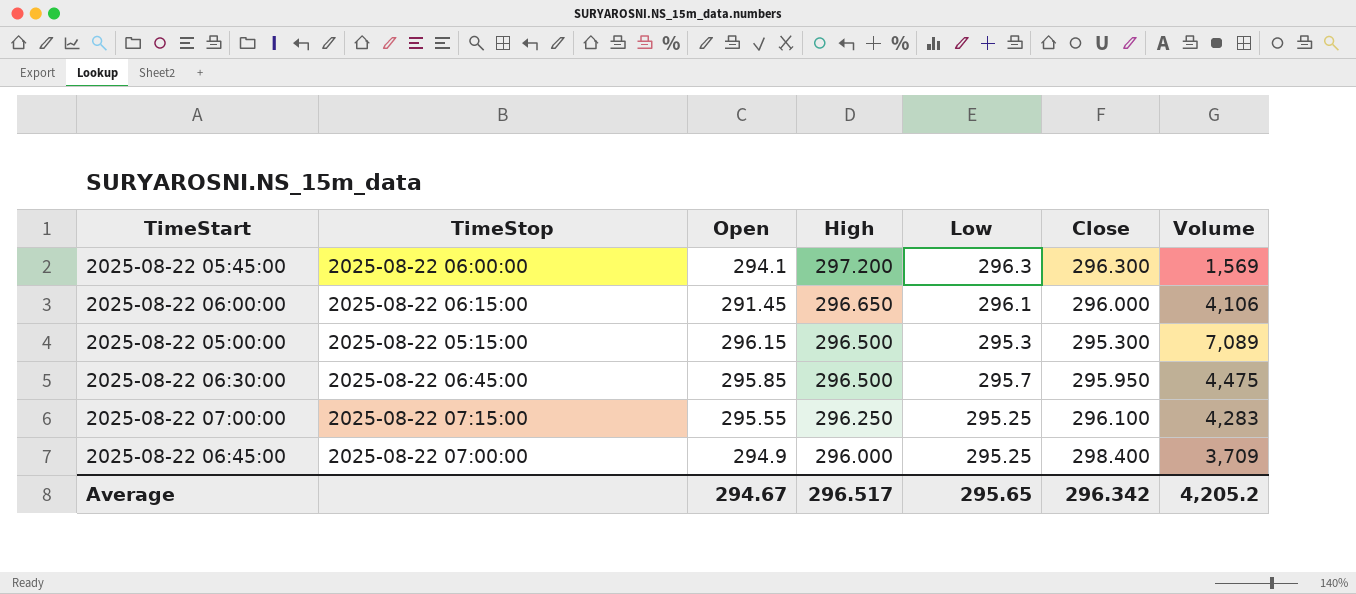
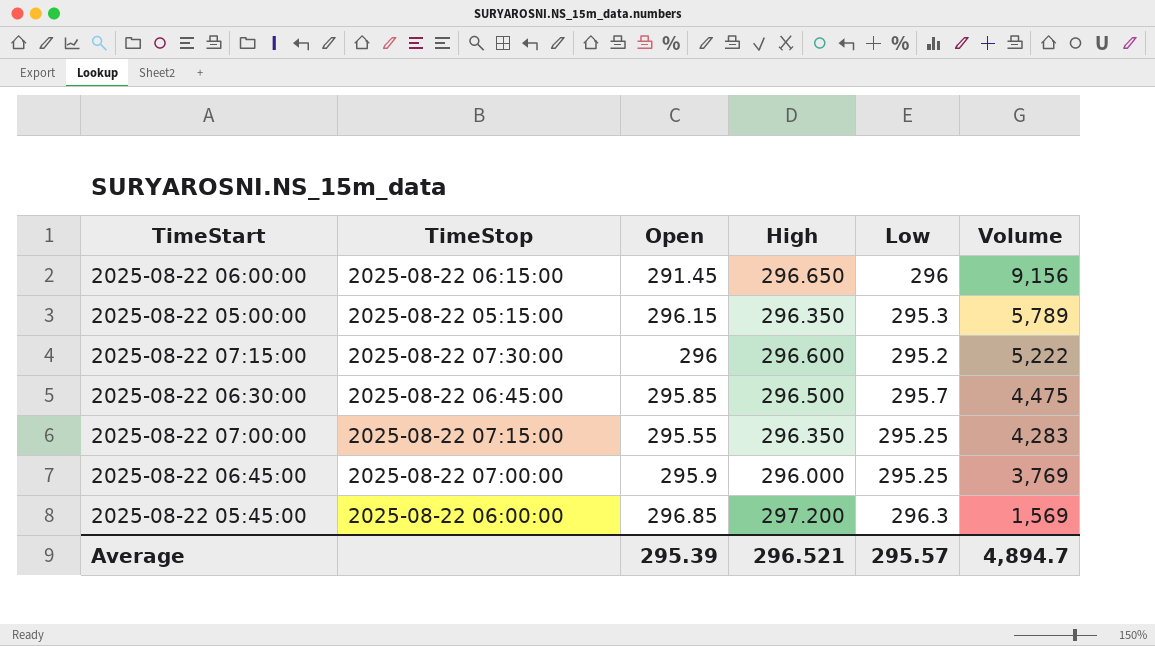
row order: High descending -> Volume descending
column Close | position: 6 -> none
2025-08-22 06:00:00 | Low: 296.1 -> 296
2025-08-22 06:00:00 | Volume: 4,106 -> 9,156
2025-08-22 05:00:00 | High: 296.500 -> 296.350
2025-08-22 05:00:00 | Volume: 7,089 -> 5,789
row 2025-08-22 07:15:00: none -> 2025-08-22 07:30:00 | 296 | 296.600 | 295.2 | 5,222
2025-08-22 07:00:00 | High: 296.250 -> 296.350
2025-08-22 06:45:00 | Open: 294.9 -> 295.9
2025-08-22 06:45:00 | Volume: 3,709 -> 3,769
2025-08-22 05:45:00 | Open: 294.1 -> 296.85
Average | Open: 294.67 -> 295.39
Average | High: 296.517 -> 296.521
Average | Low: 295.65 -> 295.57
Average | Volume: 4,205.2 -> 4,894.7

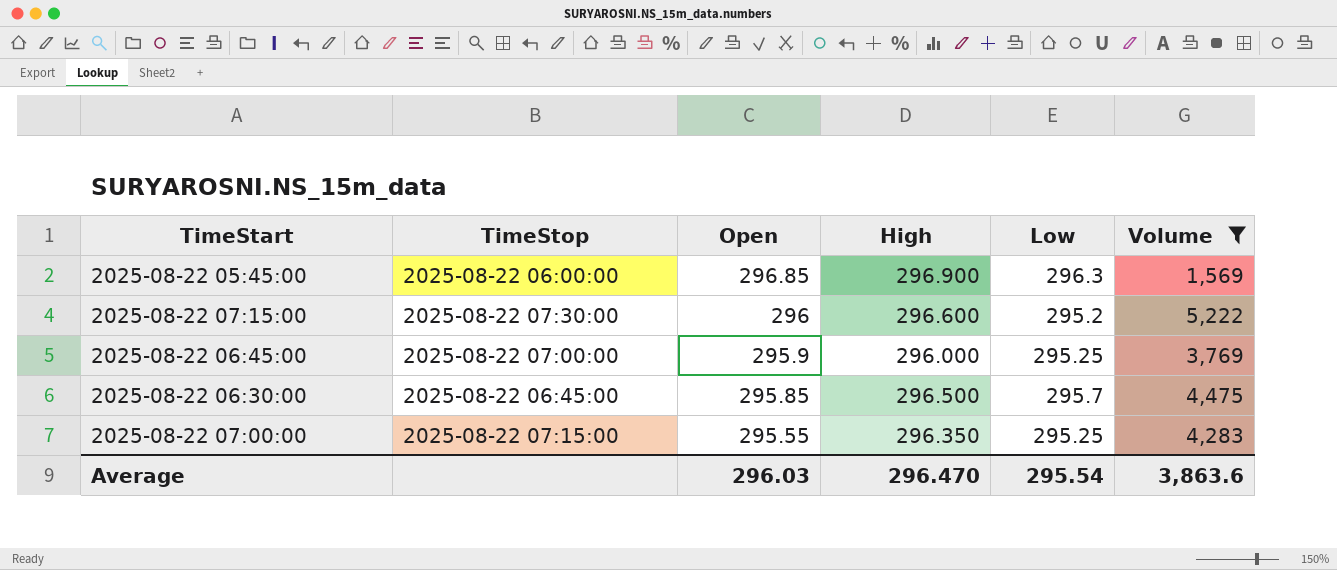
filter: none -> Volume <= 5,222
row order: Volume descending -> Open descending
2025-08-22 05:45:00 | High: 297.200 -> 296.900
Average | Open: 295.39 -> 296.03
Average | High: 296.521 -> 296.470
Average | Low: 295.57 -> 295.54
Average | Volume: 4,894.7 -> 3,863.6

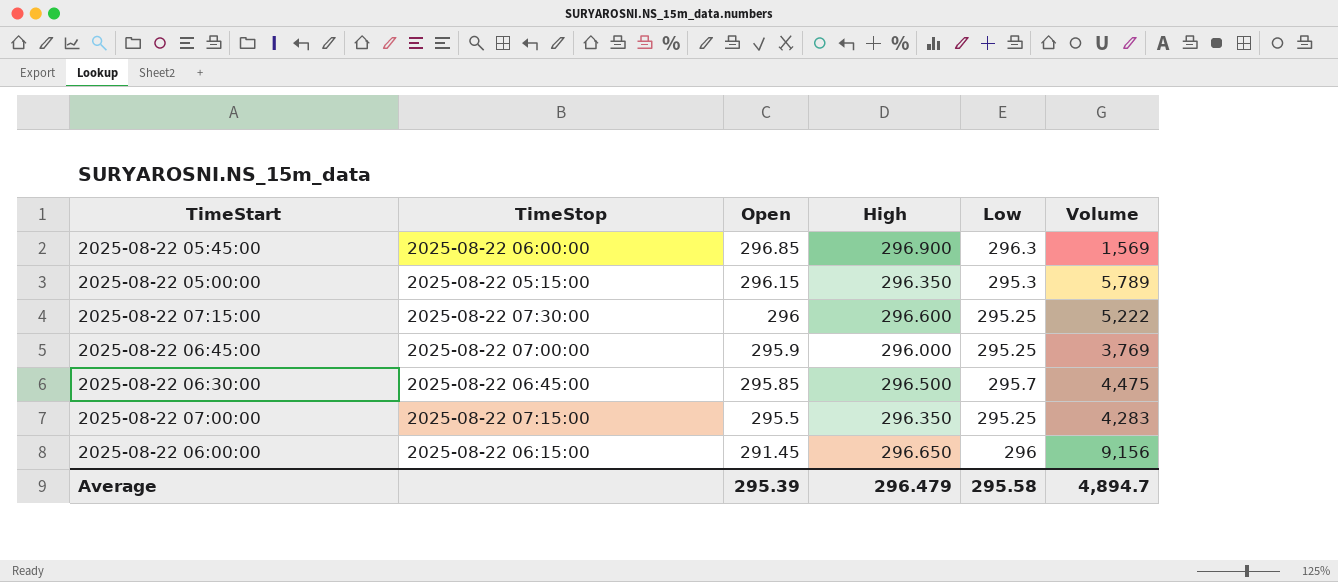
filter: Volume <= 5,222 -> none
2025-08-22 07:15:00 | Low: 295.2 -> 295.25
2025-08-22 07:00:00 | Open: 295.55 -> 295.5
Average | Open: 296.03 -> 295.39
Average | High: 296.470 -> 296.479
Average | Low: 295.54 -> 295.58
Average | Volume: 3,863.6 -> 4,894.7

